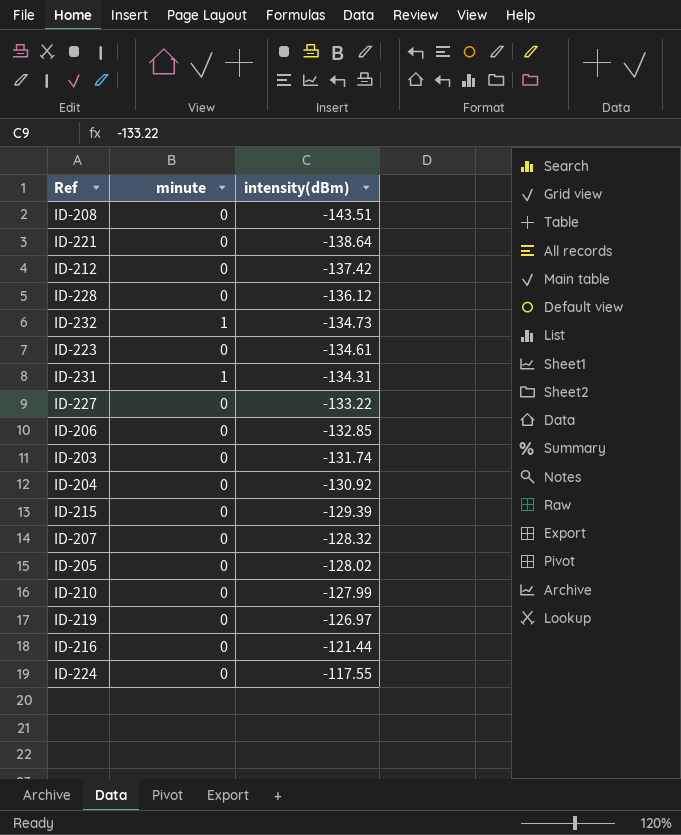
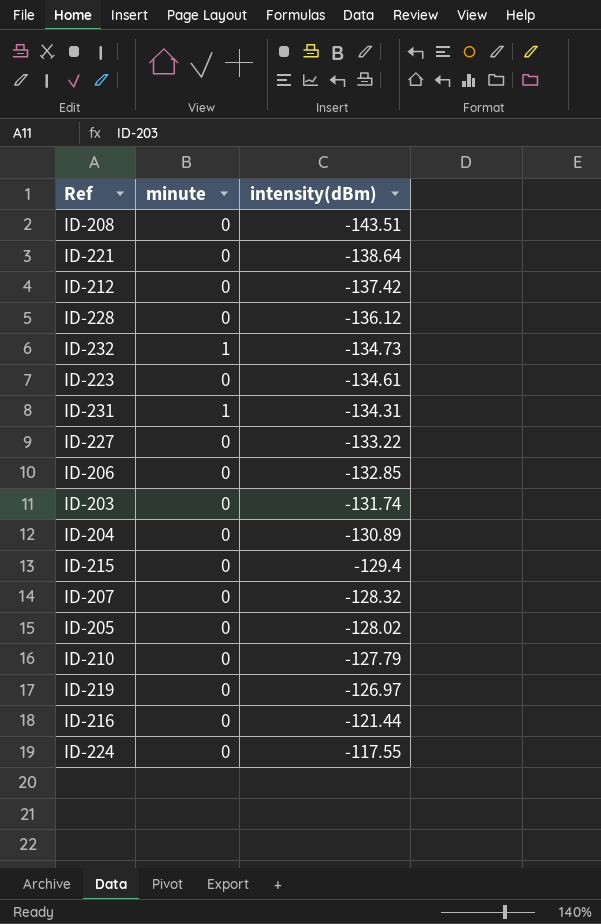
ID-204 | intensity(dBm): -130.92 -> -130.89
ID-215 | intensity(dBm): -129.39 -> -129.4
ID-210 | intensity(dBm): -127.99 -> -127.79

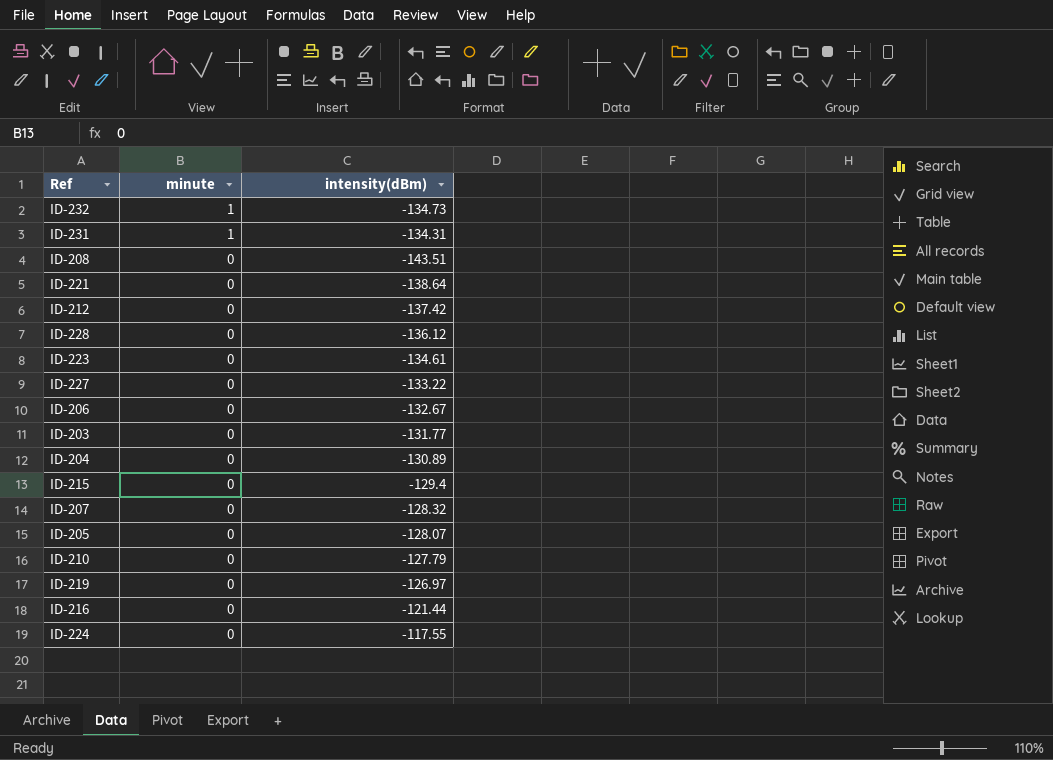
row order: intensity(dBm) ascending -> minute descending
ID-206 | intensity(dBm): -132.85 -> -132.67
ID-203 | intensity(dBm): -131.74 -> -131.77
ID-205 | intensity(dBm): -128.02 -> -128.07

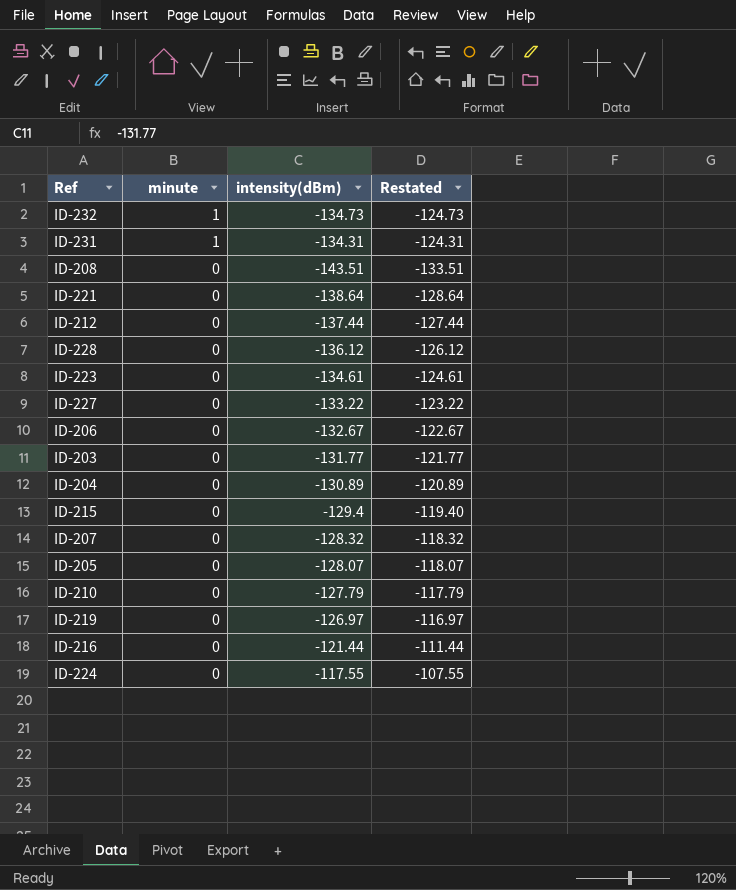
column Restated | formula: none -> [intensity(dBm)] + 10
ID-212 | intensity(dBm): -137.42 -> -137.44

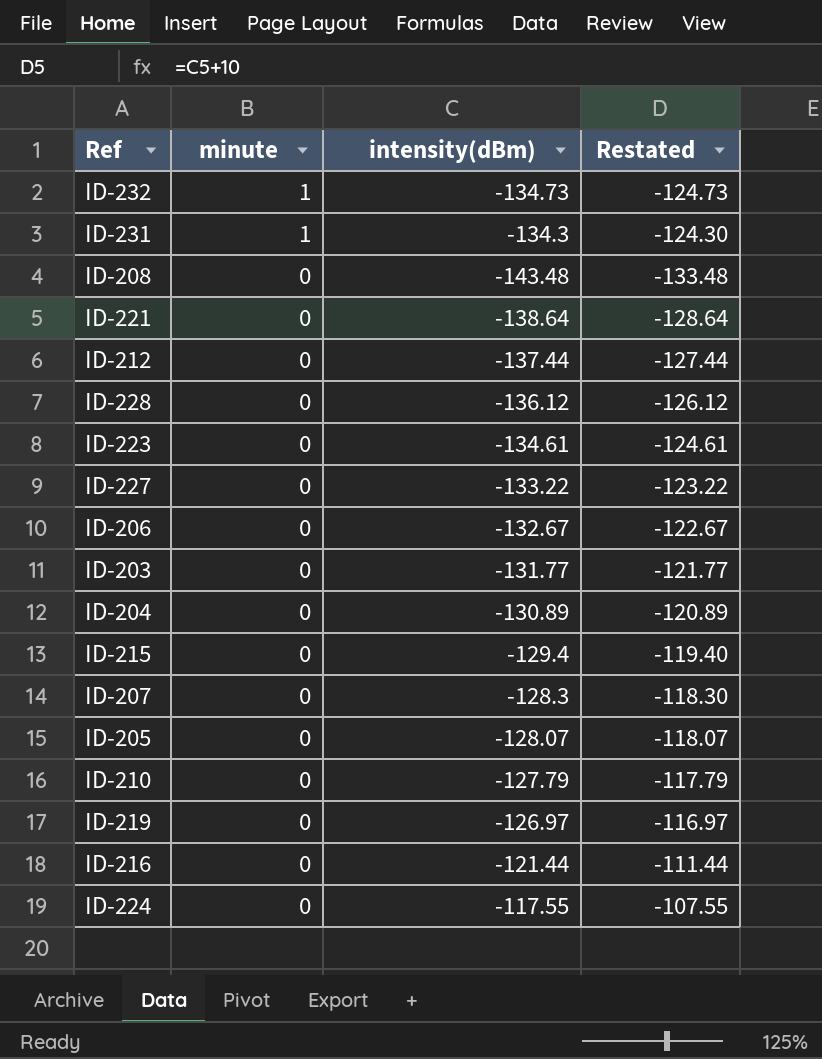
ID-231 | intensity(dBm): -134.31 -> -134.3
ID-231 | Restated: -124.31 -> -124.30
ID-208 | intensity(dBm): -143.51 -> -143.48
ID-208 | Restated: -133.51 -> -133.48
ID-207 | intensity(dBm): -128.32 -> -128.3
ID-207 | Restated: -118.32 -> -118.30

